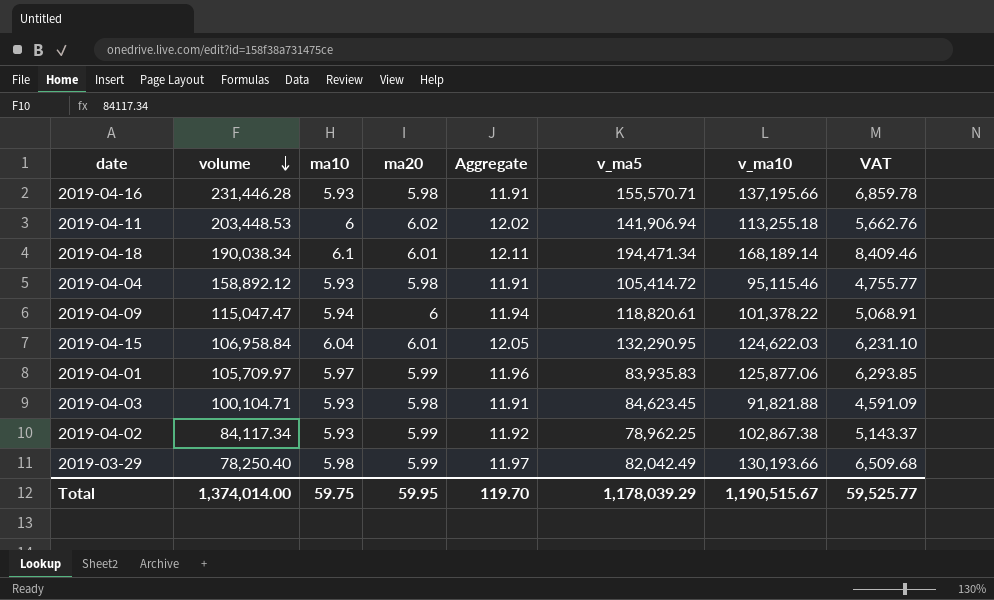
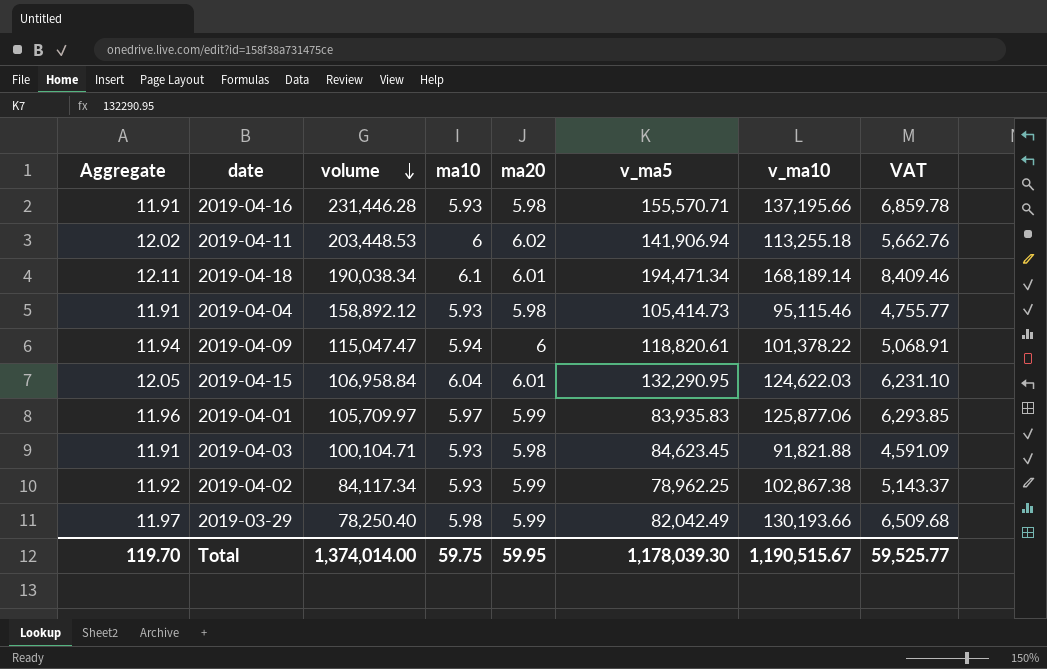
column Aggregate | position: 5 -> 1
2019-04-04 | v_ma5: 105,414.72 -> 105,414.73
Total | v_ma5: 1,178,039.29 -> 1,178,039.30

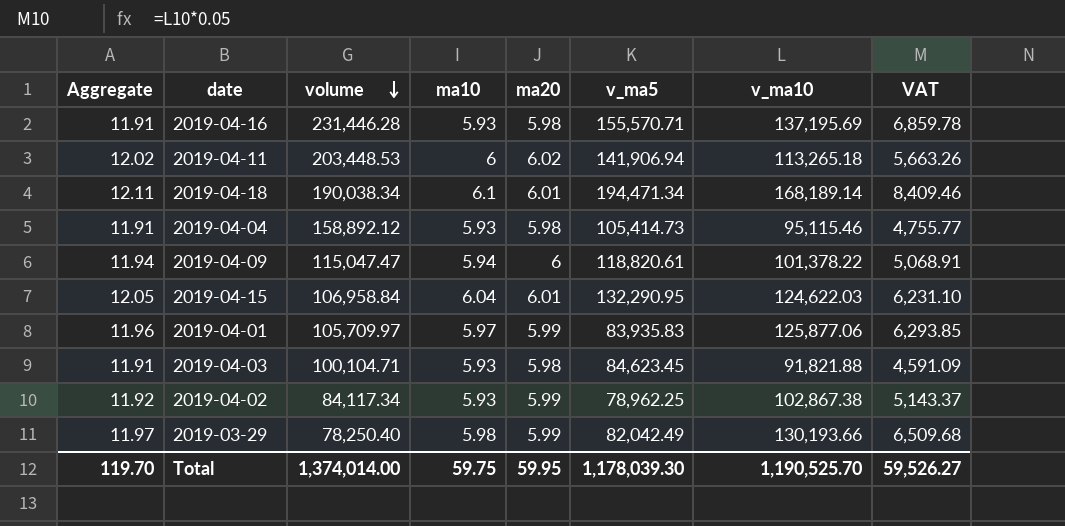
2019-04-16 | v_ma10: 137,195.66 -> 137,195.69
2019-04-11 | v_ma10: 113,255.18 -> 113,265.18
2019-04-11 | VAT: 5,662.76 -> 5,663.26
Total | v_ma10: 1,190,515.67 -> 1,190,525.70
Total | VAT: 59,525.77 -> 59,526.27

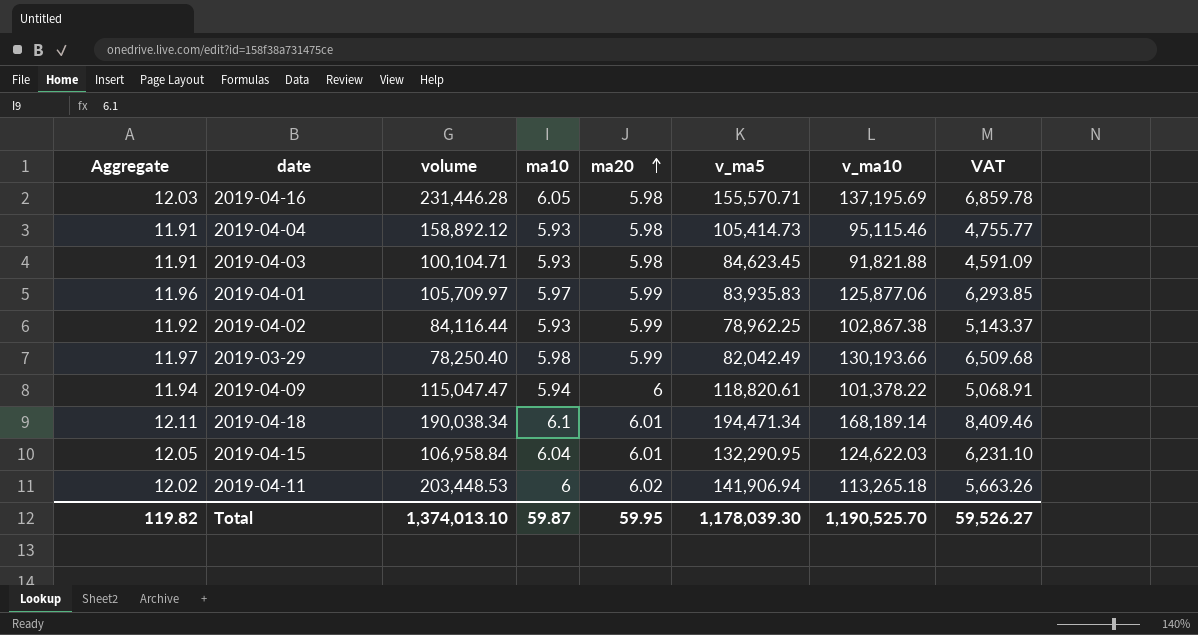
row order: volume descending -> ma20 ascending
2019-04-16 | Aggregate: 11.91 -> 12.03
2019-04-16 | ma10: 5.93 -> 6.05
2019-04-02 | volume: 84,117.34 -> 84,116.44
Total | Aggregate: 119.70 -> 119.82
Total | volume: 1,374,014.00 -> 1,374,013.10
Total | ma10: 59.75 -> 59.87

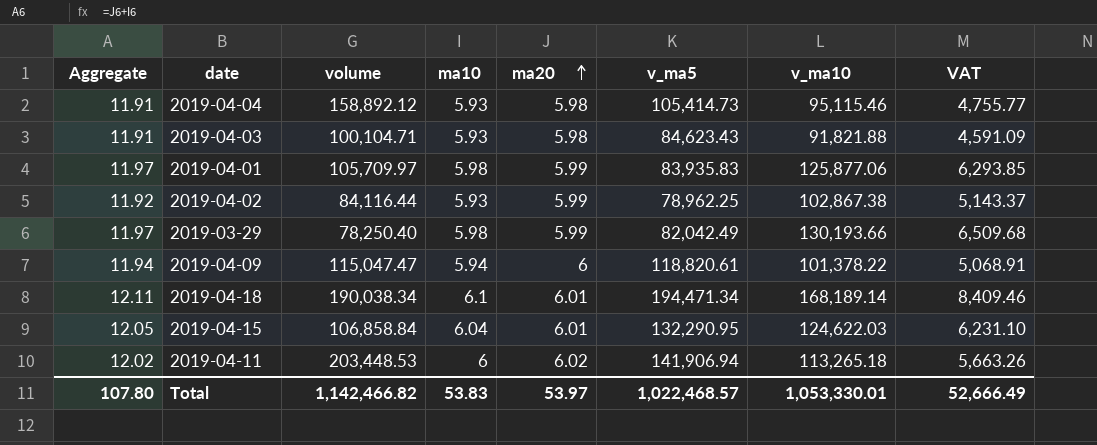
row 2019-04-16: 12.03 | 231,446.28 | 6.05 | 5.98 | 155,570.71 | 137,195.69 | 6,859.78 -> none
2019-04-03 | v_ma5: 84,623.45 -> 84,623.43
2019-04-01 | Aggregate: 11.96 -> 11.97
2019-04-01 | ma10: 5.97 -> 5.98
2019-04-15 | volume: 106,958.84 -> 106,858.84
Total | Aggregate: 119.82 -> 107.80
Total | volume: 1,374,013.10 -> 1,142,466.82
Total | ma10: 59.87 -> 53.83
Total | ma20: 59.95 -> 53.97
Total | v_ma5: 1,178,039.30 -> 1,022,468.57
Total | v_ma10: 1,190,525.70 -> 1,053,330.01
Total | VAT: 59,526.27 -> 52,666.49

